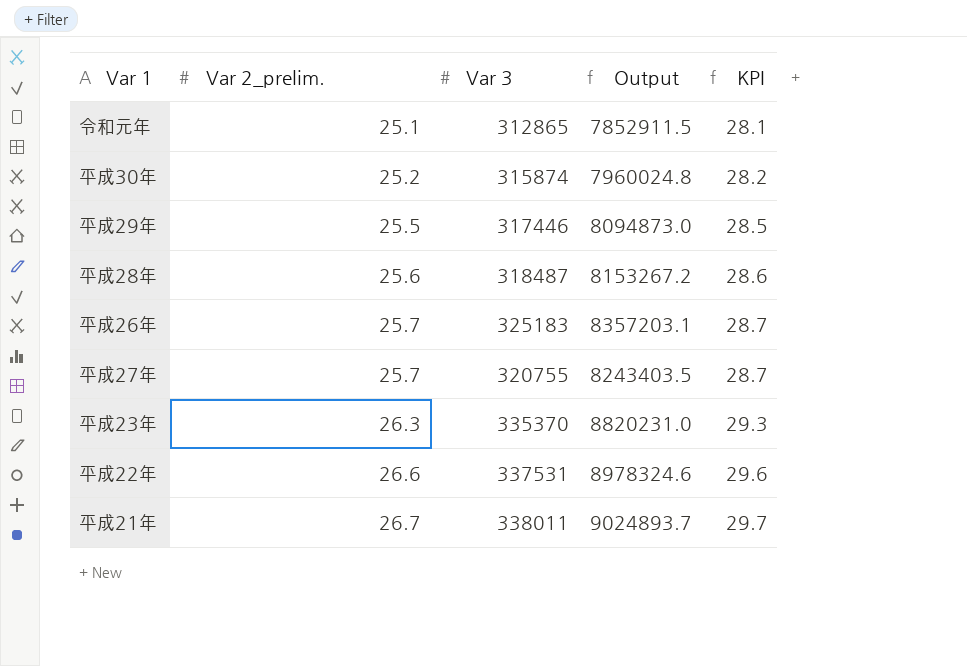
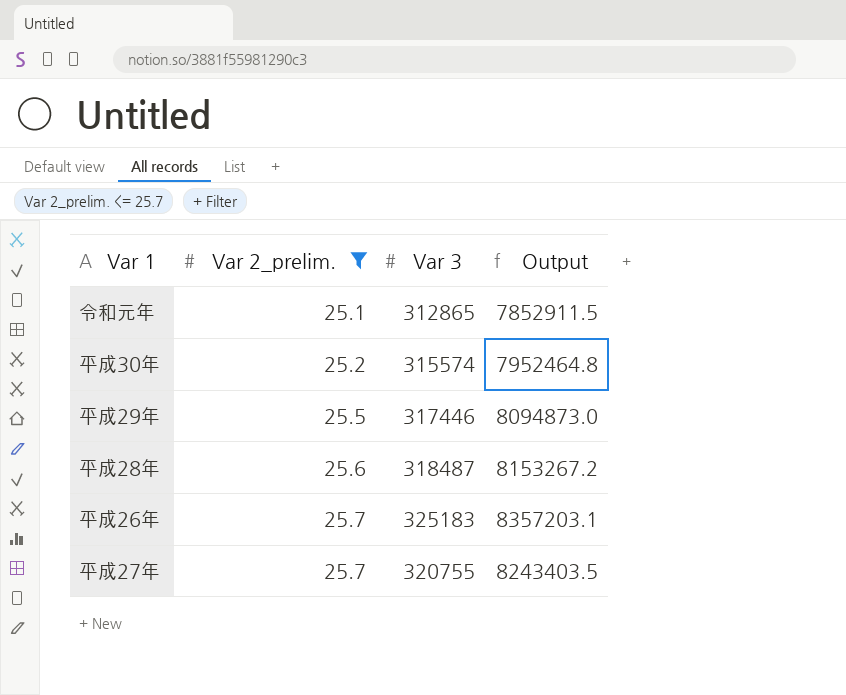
filter: none -> Var 2_prelim. <= 25.7
column KPI | formula: [Var 2_prelim.] + 3 -> none
平成30年 | Var 3: 315874 -> 315574
平成30年 | Output: 7960024.8 -> 7952464.8

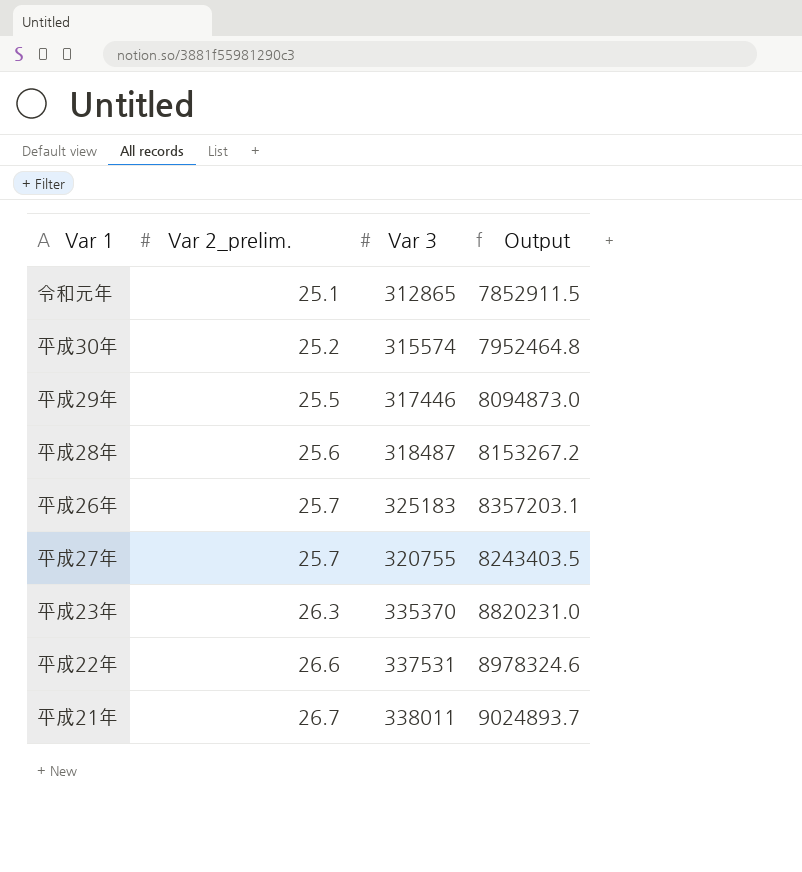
filter: Var 2_prelim. <= 25.7 -> none

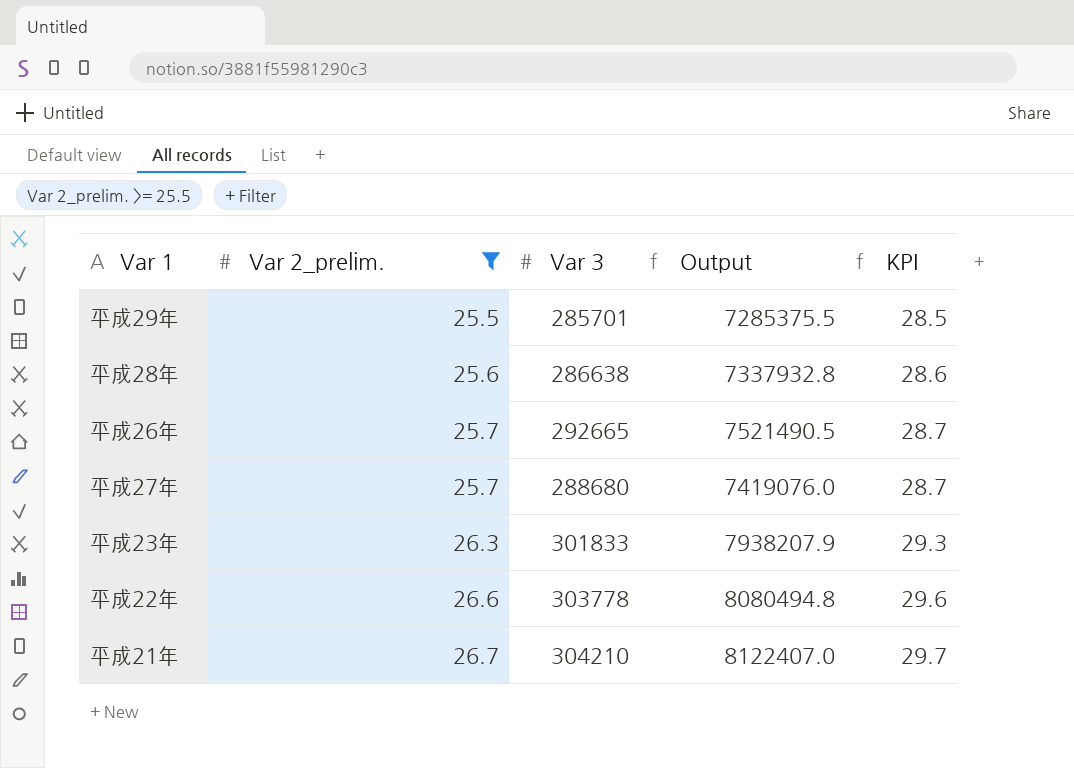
filter: none -> Var 2_prelim. >= 25.5
column KPI | formula: none -> [Var 2_prelim.] + 3
平成29年 | Var 3: 317446 -> 285701
平成29年 | Output: 8094873.0 -> 7285375.5
平成28年 | Var 3: 318487 -> 286638
平成28年 | Output: 8153267.2 -> 7337932.8
平成26年 | Var 3: 325183 -> 292665
平成26年 | Output: 8357203.1 -> 7521490.5
平成27年 | Var 3: 320755 -> 288680
平成27年 | Output: 8243403.5 -> 7419076.0
平成23年 | Var 3: 335370 -> 301833
平成23年 | Output: 8820231.0 -> 7938207.9
平成22年 | Var 3: 337531 -> 303778
平成22年 | Output: 8978324.6 -> 8080494.8
平成21年 | Var 3: 338011 -> 304210
平成21年 | Output: 9024893.7 -> 8122407.0

